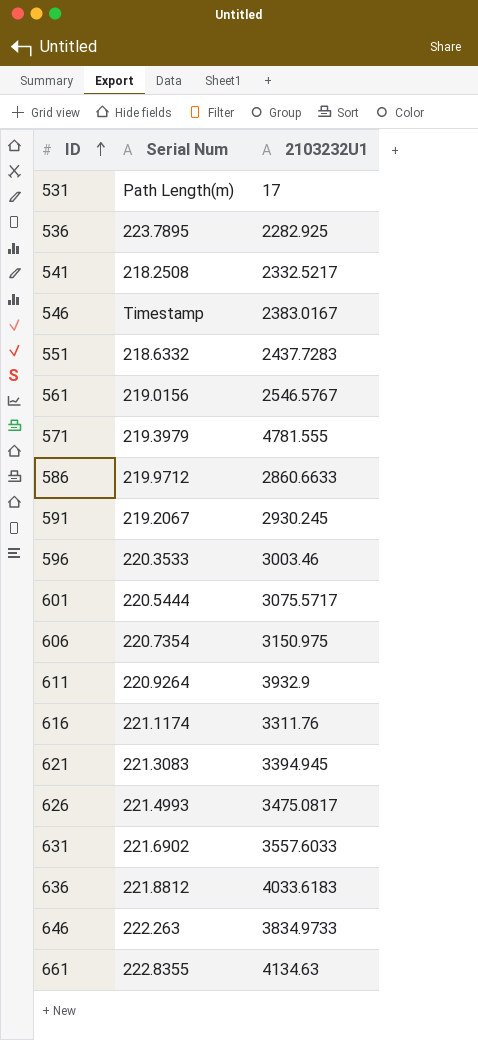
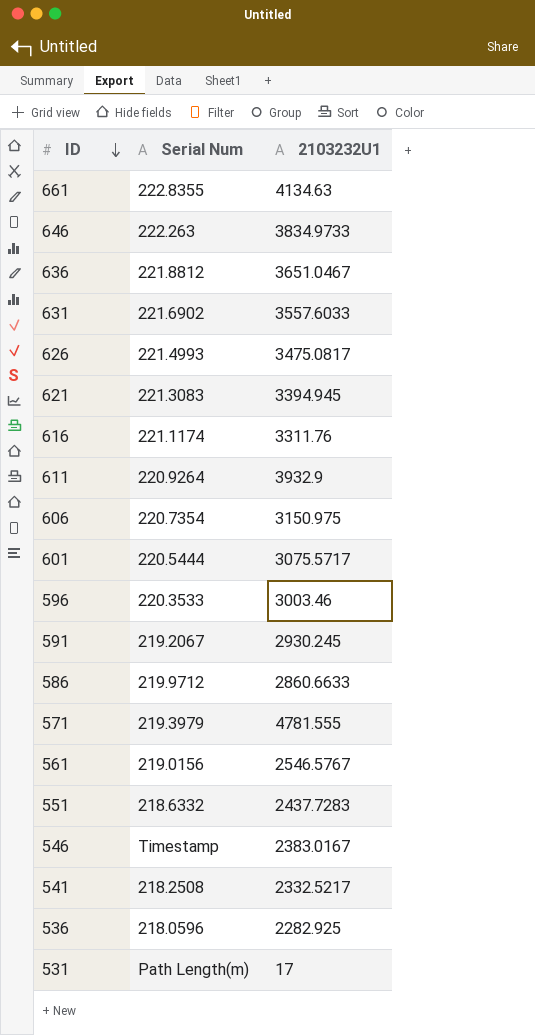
row order: ID ascending -> ID descending
636 | 2103232U1: 4033.6183 -> 3651.0467
536 | Serial Num: 223.7895 -> 218.0596

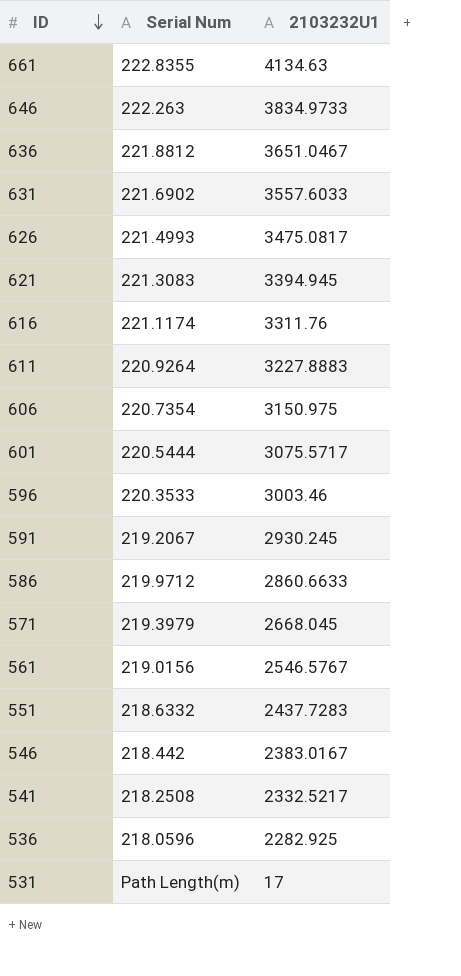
611 | 2103232U1: 3932.9 -> 3227.8883
571 | 2103232U1: 4781.555 -> 2668.045
546 | Serial Num: Timestamp -> 218.442

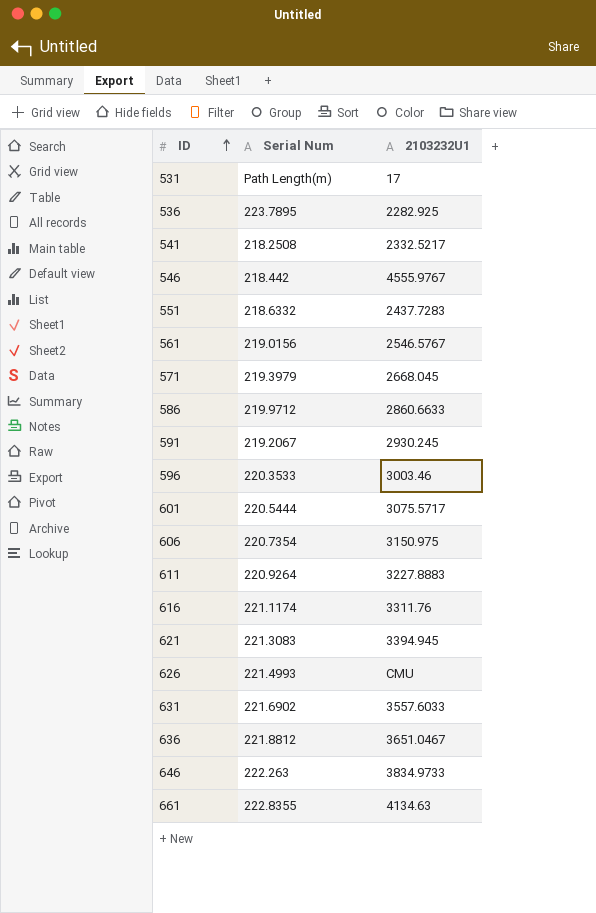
row order: ID descending -> ID ascending
536 | Serial Num: 218.0596 -> 223.7895
546 | 2103232U1: 2383.0167 -> 4555.9767
626 | 2103232U1: 3475.0817 -> CMU

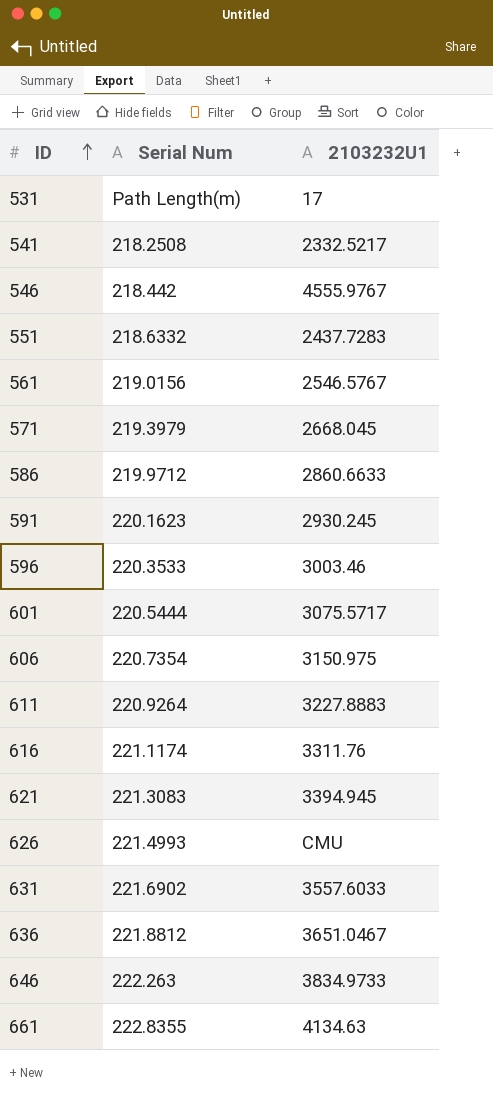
row 536: 223.7895 | 2282.925 -> none
591 | Serial Num: 219.2067 -> 220.1623

